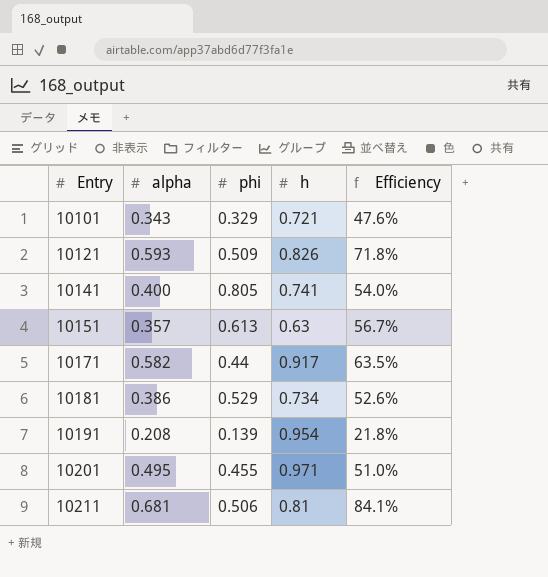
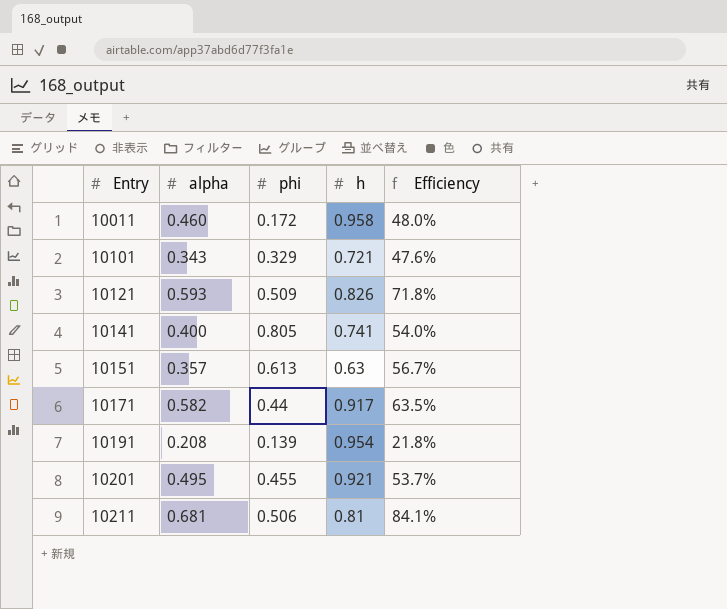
row 10181: 0.386 | 0.529 | 0.734 | 52.6% -> none
row 10011: none -> 0.460 | 0.172 | 0.958 | 48.0%
10201 | h: 0.971 -> 0.921
10201 | Efficiency: 51.0% -> 53.7%

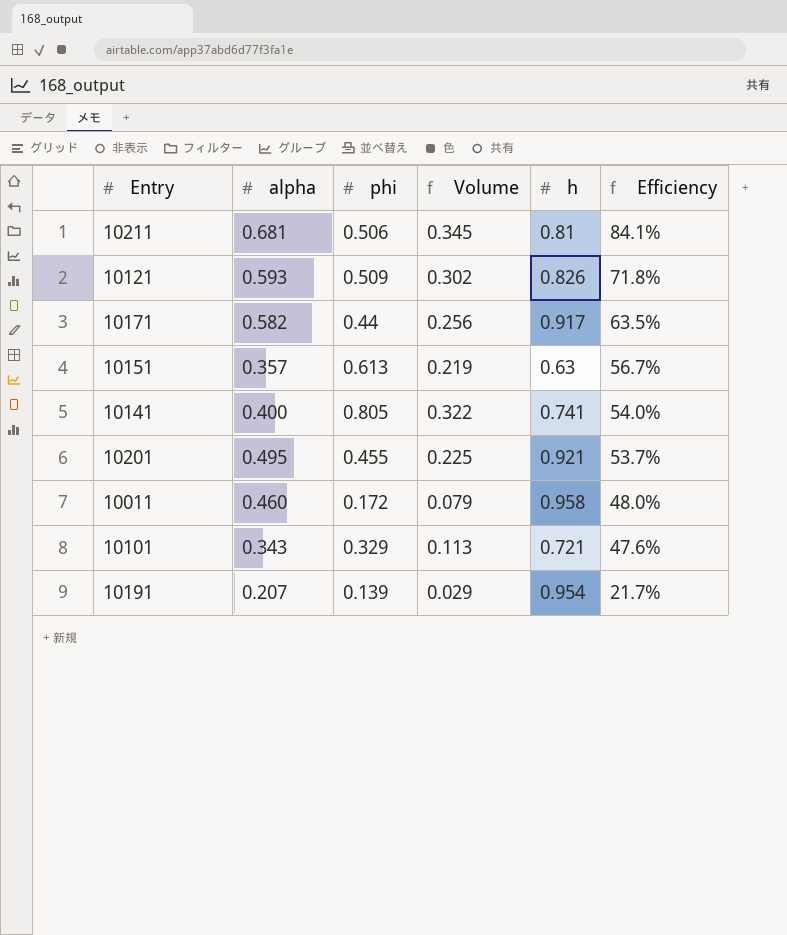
row order: Entry ascending -> Efficiency descending
column Volume | formula: none -> [alpha] * [phi]
10191 | alpha: 0.208 -> 0.207
10191 | Efficiency: 21.8% -> 21.7%

